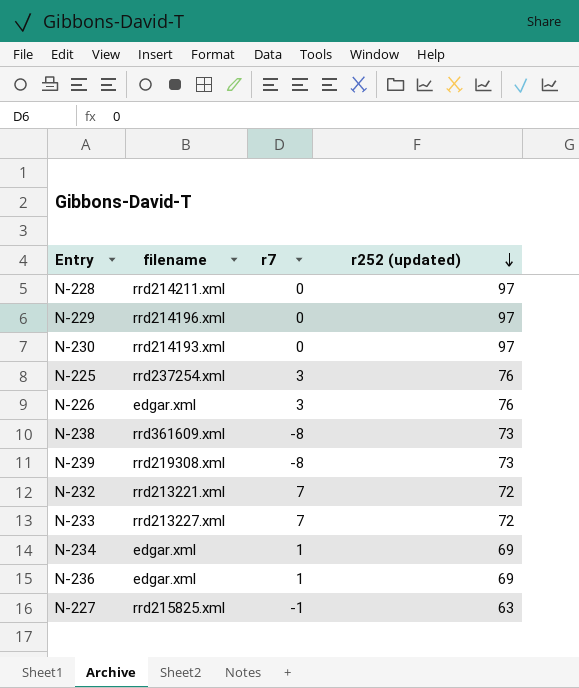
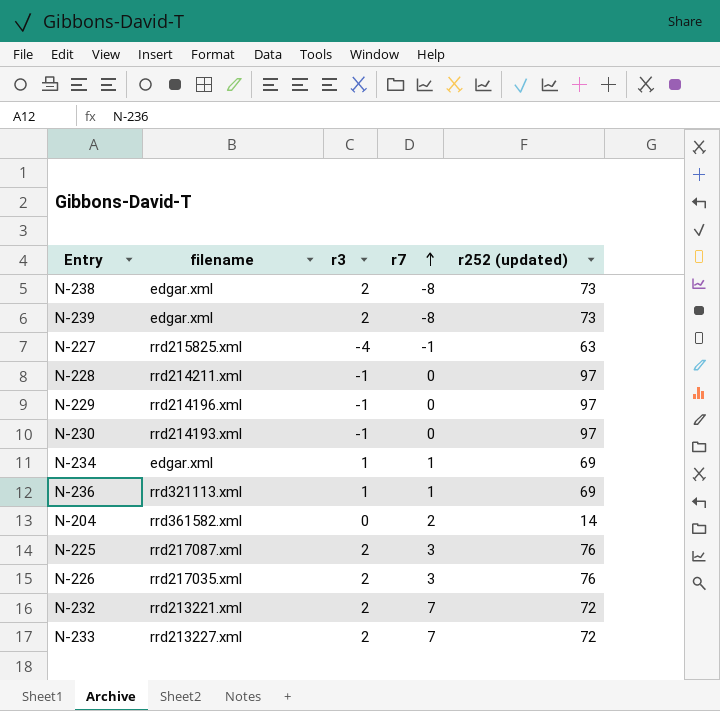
row order: r252 (updated) descending -> r7 ascending
column r3 | position: none -> 3
N-238 | filename: rrd361609.xml -> edgar.xml
N-239 | filename: rrd219308.xml -> edgar.xml
N-236 | filename: edgar.xml -> rrd321113.xml
row N-204: none -> rrd361582.xml | 0 | 2 | 14
N-225 | filename: rrd237254.xml -> rrd217087.xml
N-226 | filename: edgar.xml -> rrd217035.xml

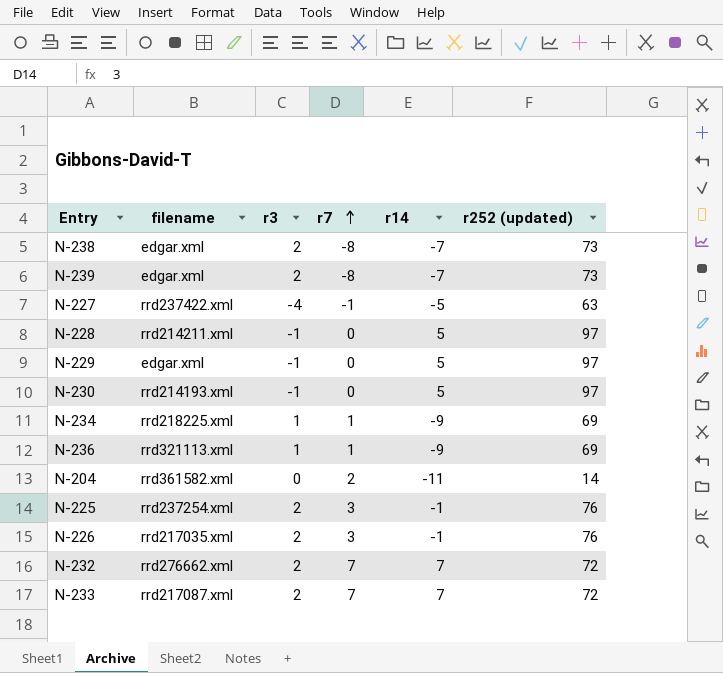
column r14 | position: none -> 5
N-227 | filename: rrd215825.xml -> rrd237422.xml
N-229 | filename: rrd214196.xml -> edgar.xml
N-234 | filename: edgar.xml -> rrd218225.xml
N-225 | filename: rrd217087.xml -> rrd237254.xml
N-232 | filename: rrd213221.xml -> rrd276662.xml
N-233 | filename: rrd213227.xml -> rrd217087.xml

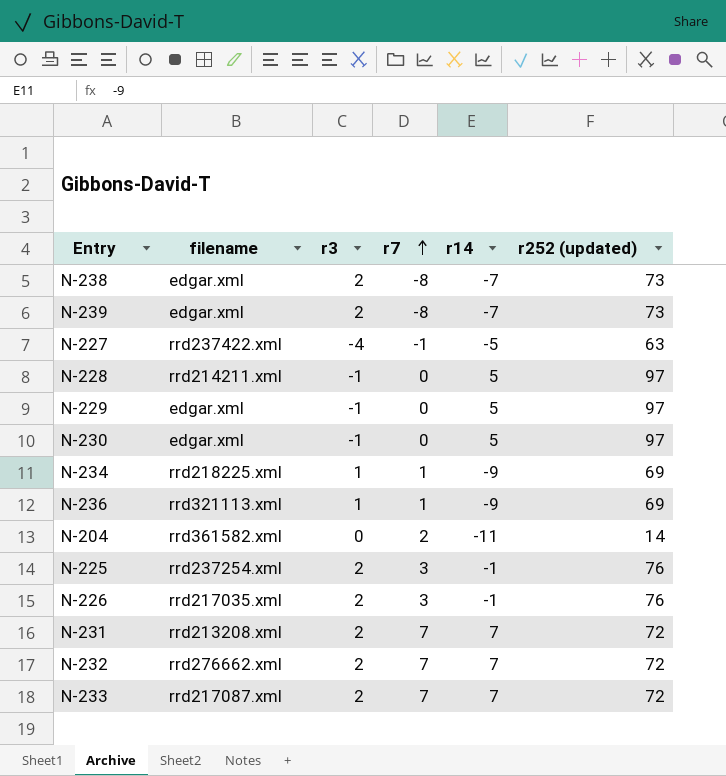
N-230 | filename: rrd214193.xml -> edgar.xml
row N-231: none -> rrd213208.xml | 2 | 7 | 7 | 72

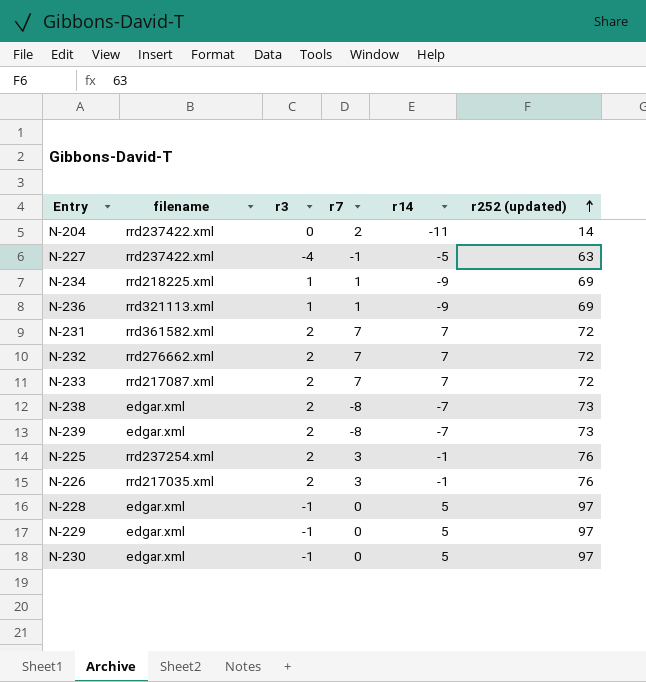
row order: r7 ascending -> r252 (updated) ascending
N-204 | filename: rrd361582.xml -> rrd237422.xml
N-231 | filename: rrd213208.xml -> rrd361582.xml
N-228 | filename: rrd214211.xml -> edgar.xml

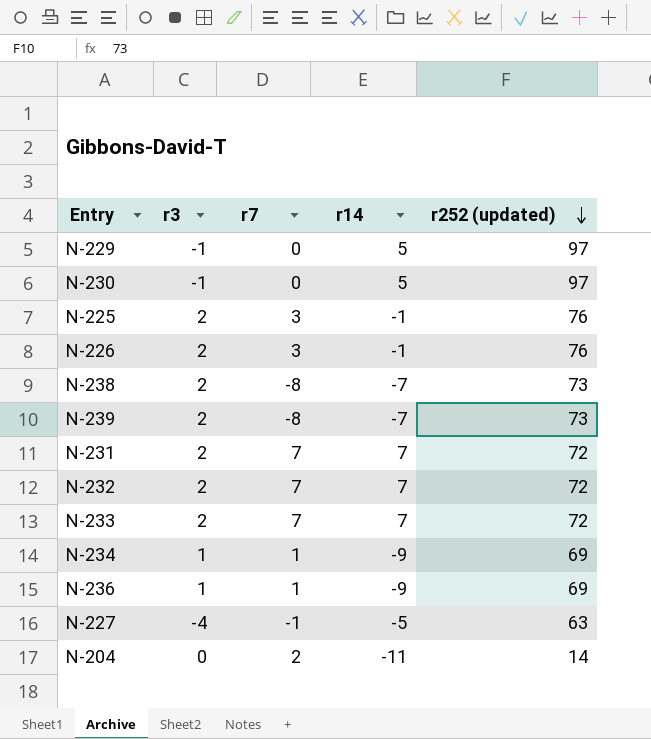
row order: r252 (updated) ascending -> r252 (updated) descending
column filename | position: 2 -> none
row N-228: edgar.xml | -1 | 0 | 5 | 97 -> none

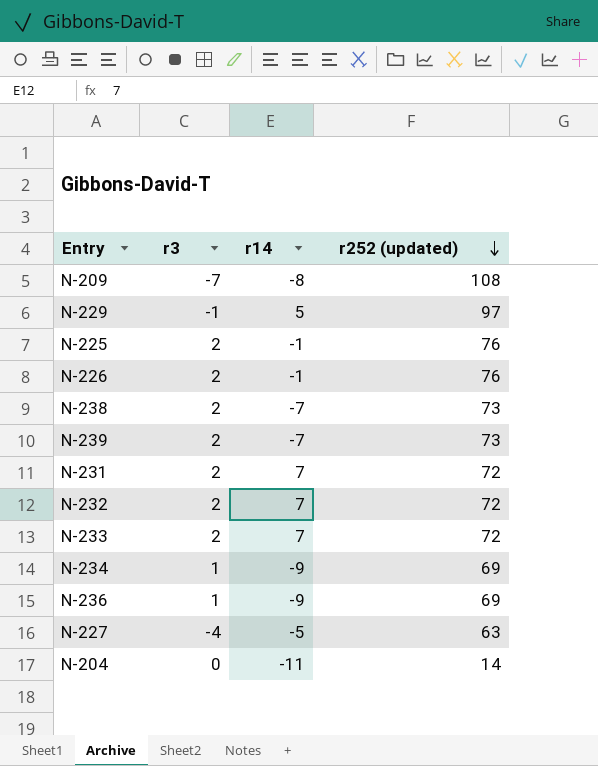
column r7 | position: 3 -> none
row N-230: -1 | 0 | 5 | 97 -> none
row N-209: none -> -7 | -8 | 108

